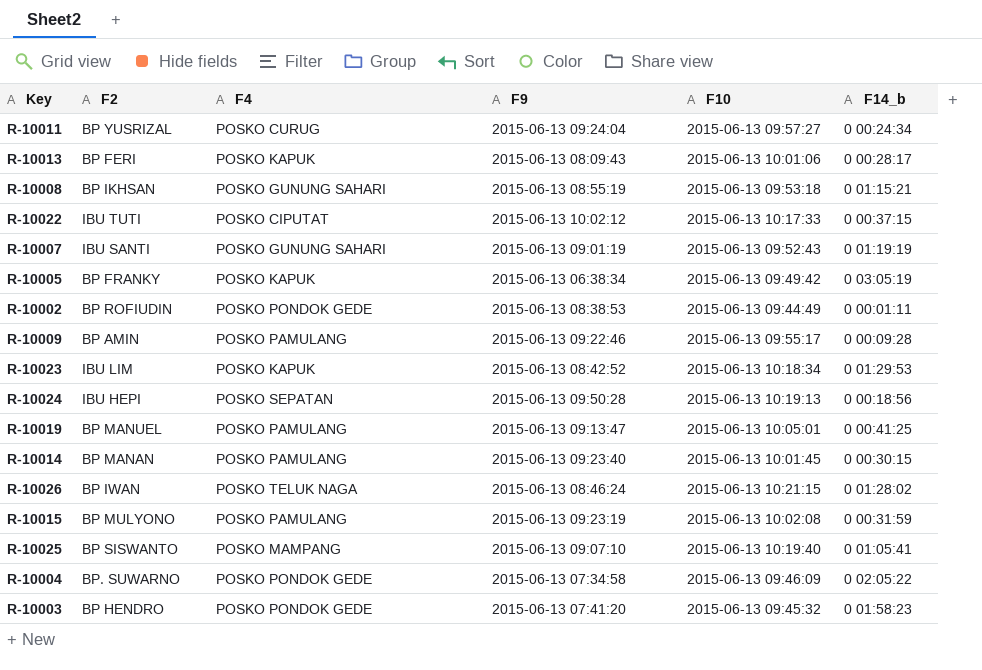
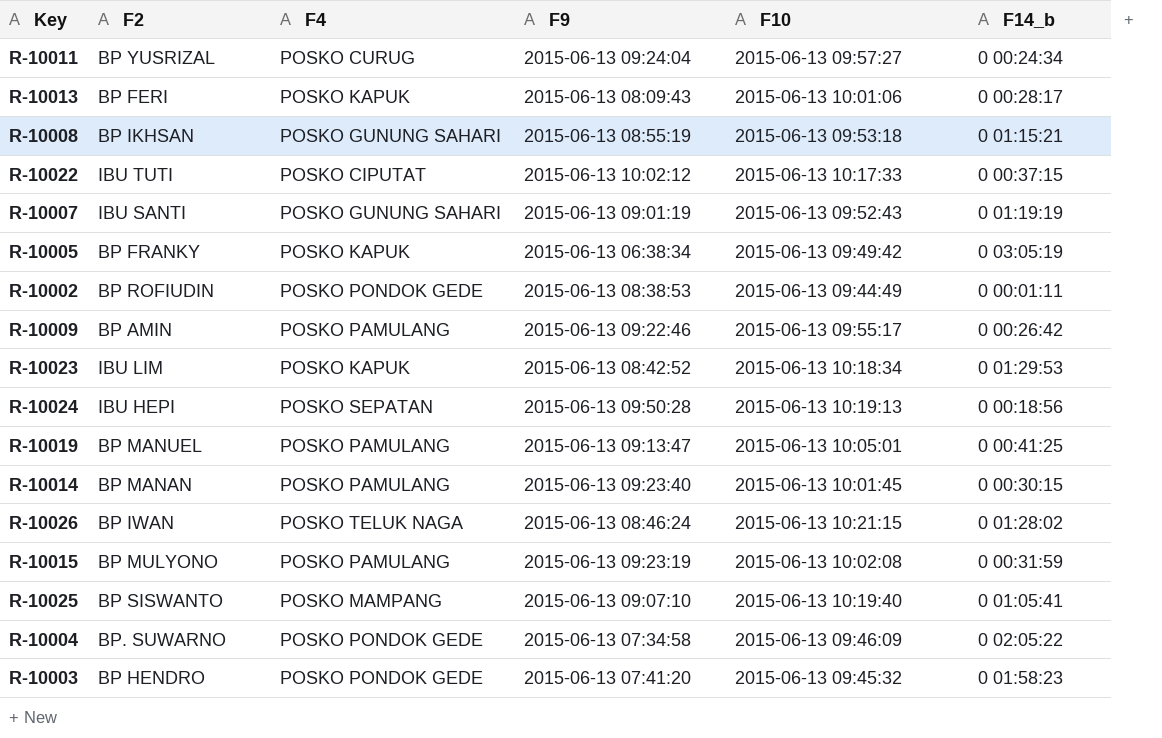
R-10009 | F14_b: 0 00:09:28 -> 0 00:26:42

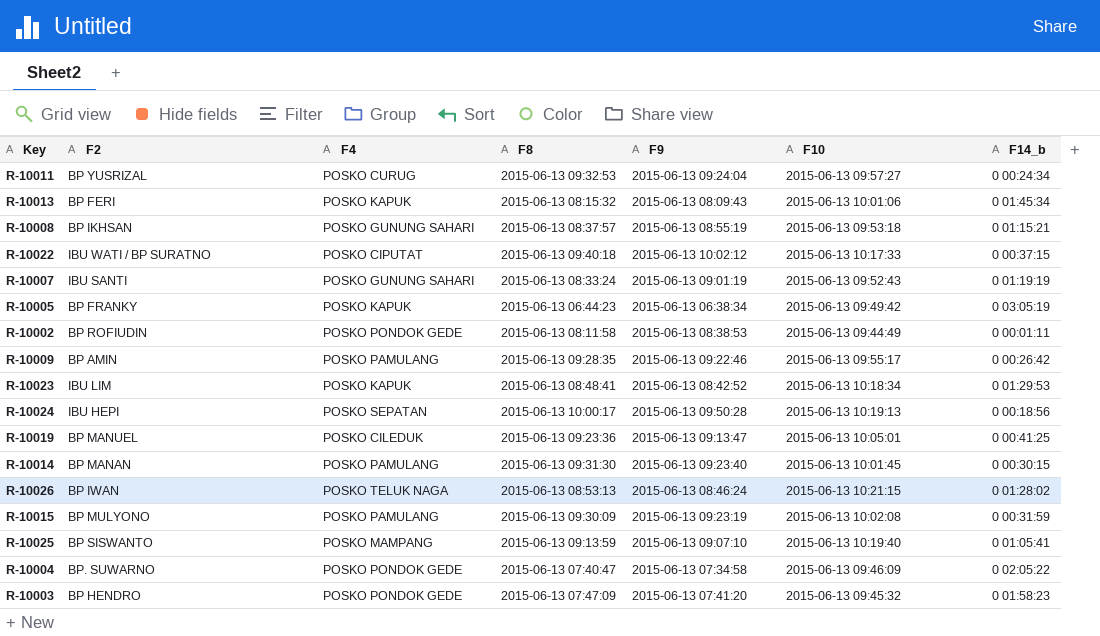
column F8 | position: none -> 4
R-10013 | F14_b: 0 00:28:17 -> 0 01:45:34
R-10022 | F2: IBU TUTI -> IBU WATI / BP SURATNO
R-10019 | F4: POSKO PAMULANG -> POSKO CILEDUK

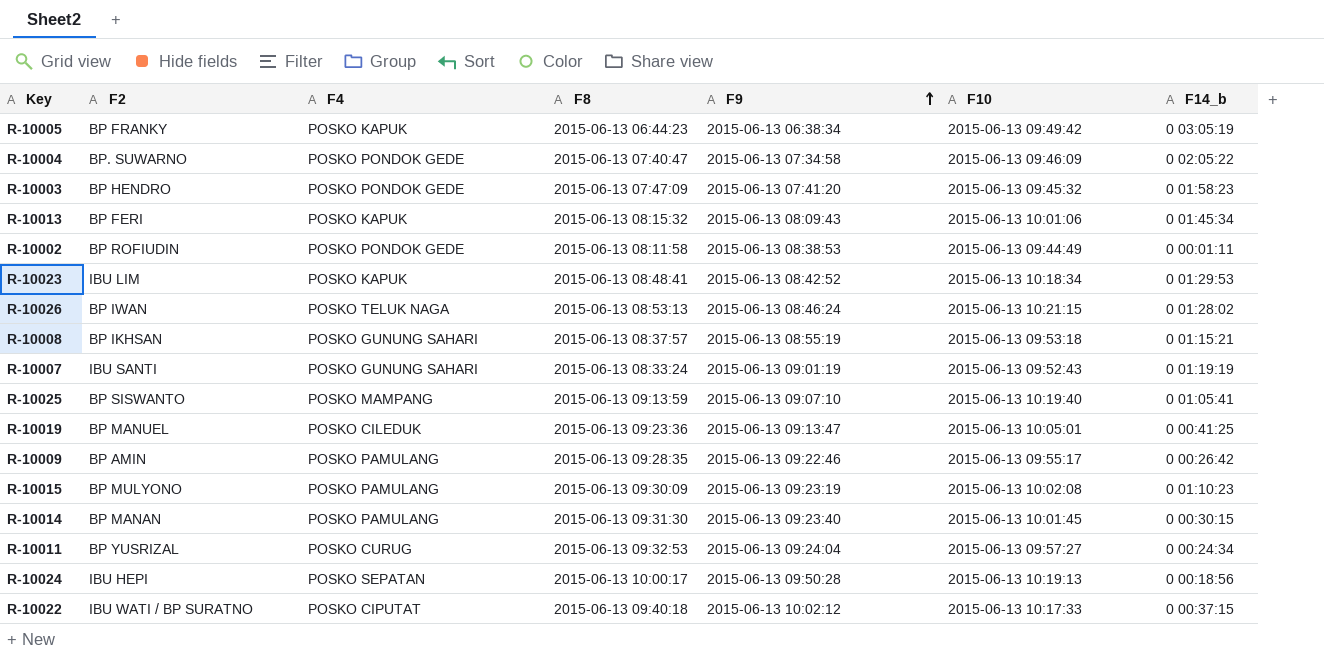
row order: none -> F9 ascending
R-10015 | F14_b: 0 00:31:59 -> 0 01:10:23

